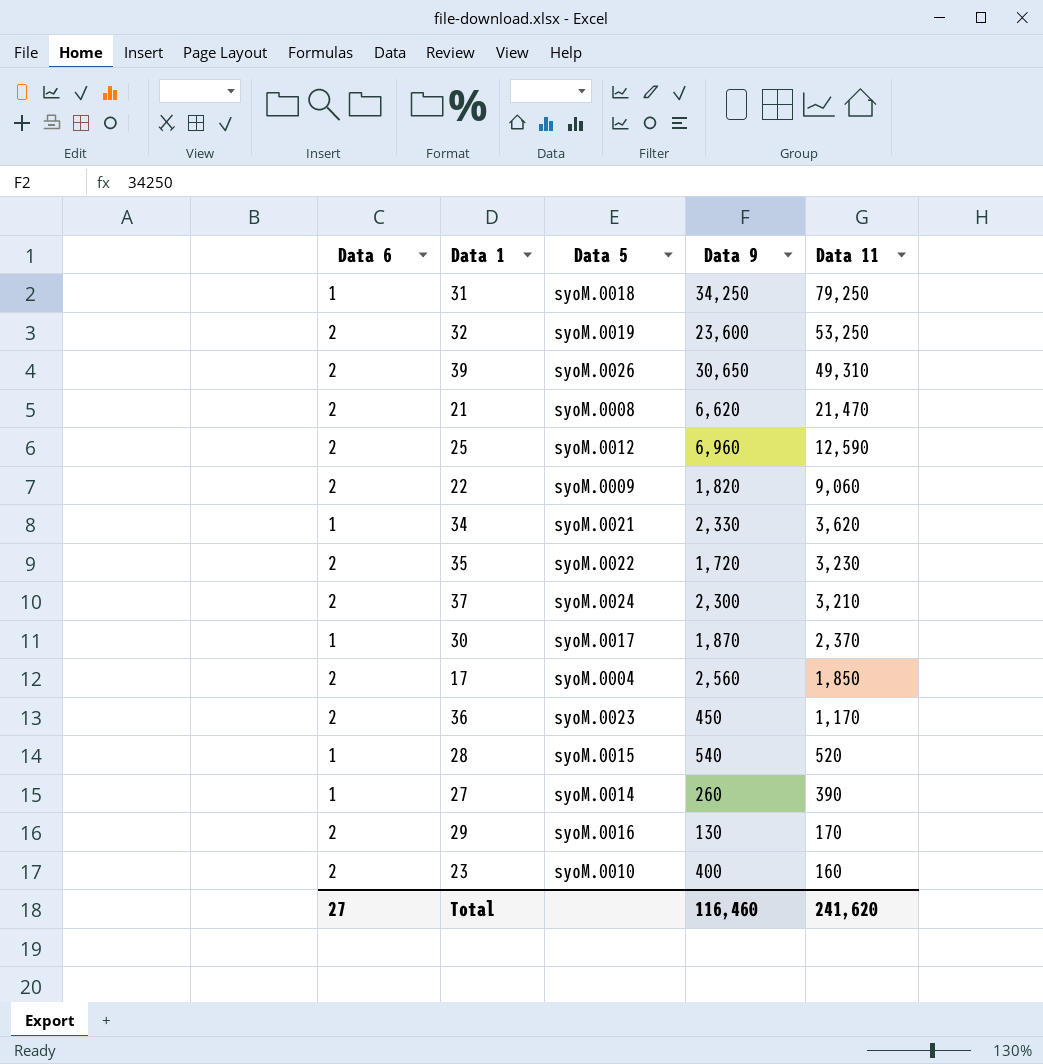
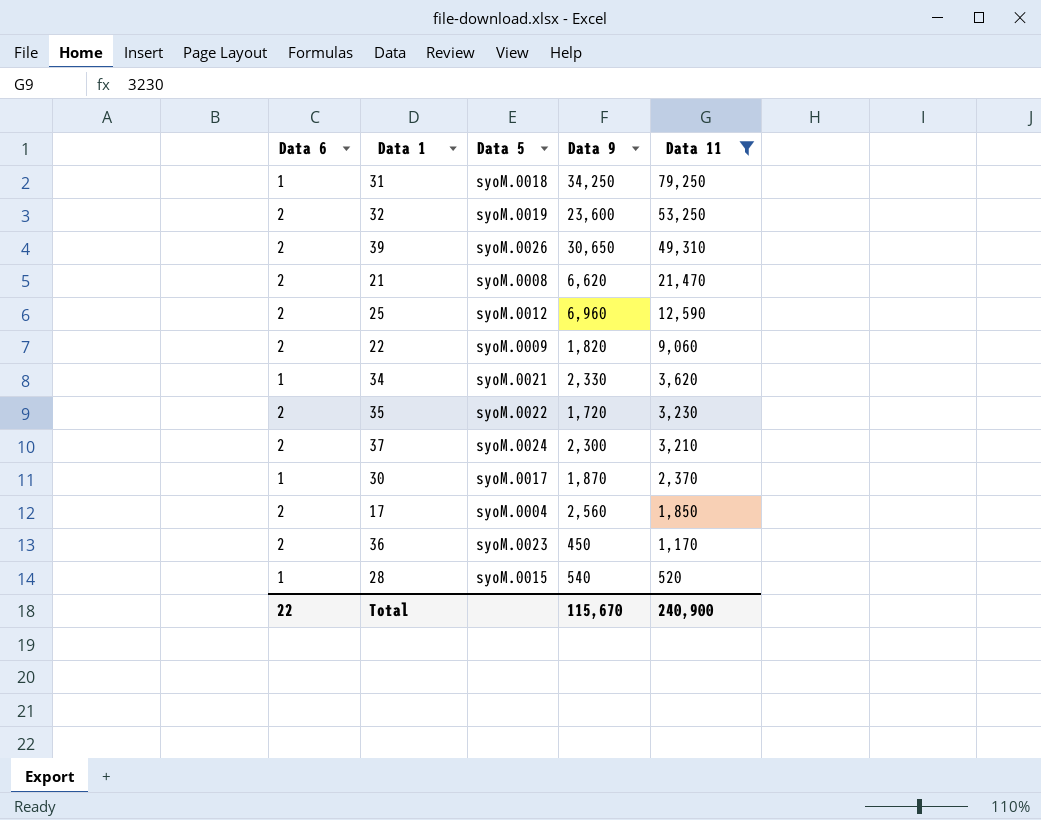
filter: none -> Data 11 >= 520
Total | Data 6: 27 -> 22
Total | Data 9: 116,460 -> 115,670
Total | Data 11: 241,620 -> 240,900

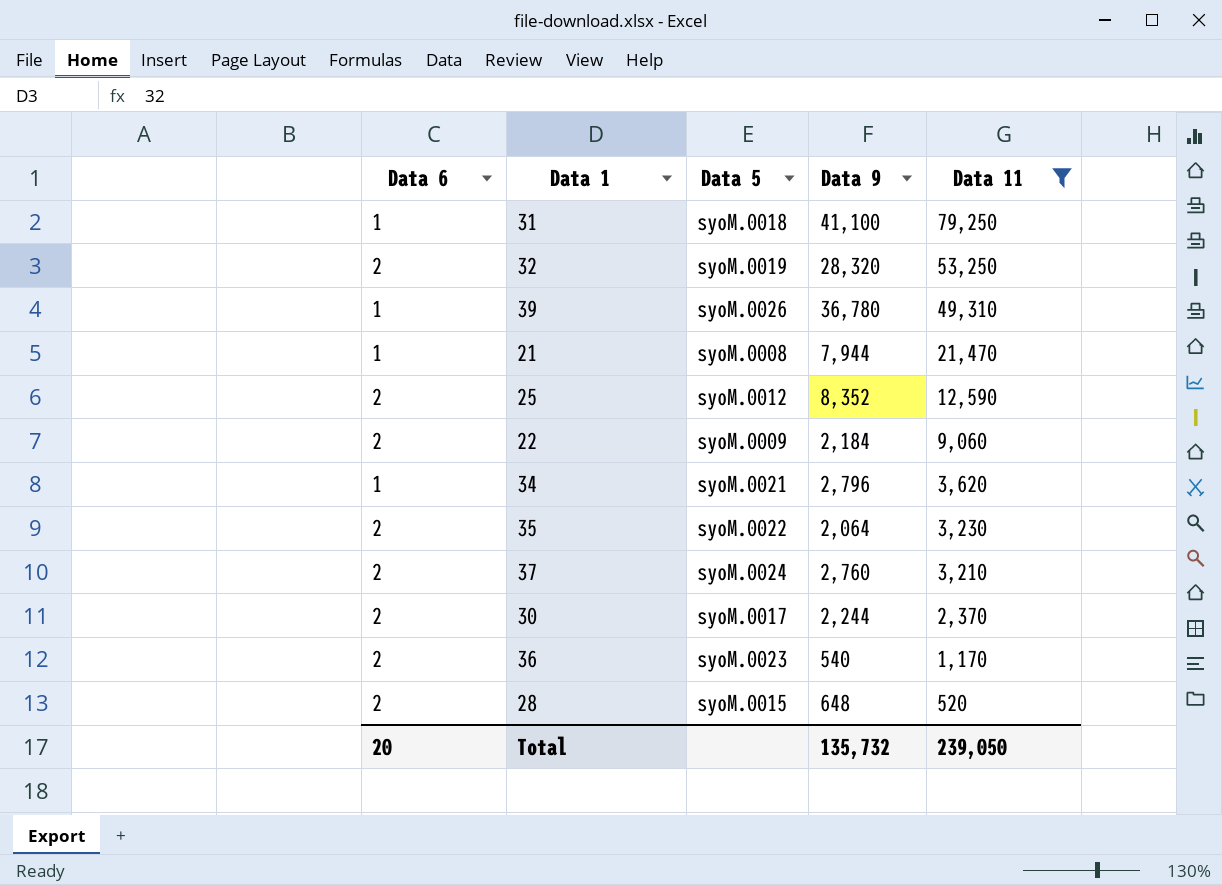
row 17: 2 | syoM.0004 | 2,560 | 1,850 -> none
31 | Data 9: 34,250 -> 41,100
32 | Data 9: 23,600 -> 28,320
39 | Data 6: 2 -> 1
39 | Data 9: 30,650 -> 36,780
21 | Data 6: 2 -> 1
21 | Data 9: 6,620 -> 7,944
25 | Data 9: 6,960 -> 8,352
22 | Data 9: 1,820 -> 2,184
34 | Data 9: 2,330 -> 2,796
35 | Data 9: 1,720 -> 2,064
37 | Data 9: 2,300 -> 2,760
30 | Data 6: 1 -> 2
30 | Data 9: 1,870 -> 2,244
36 | Data 9: 450 -> 540
28 | Data 6: 1 -> 2
28 | Data 9: 540 -> 648
Total | Data 6: 22 -> 20
Total | Data 9: 115,670 -> 135,732
Total | Data 11: 240,900 -> 239,050

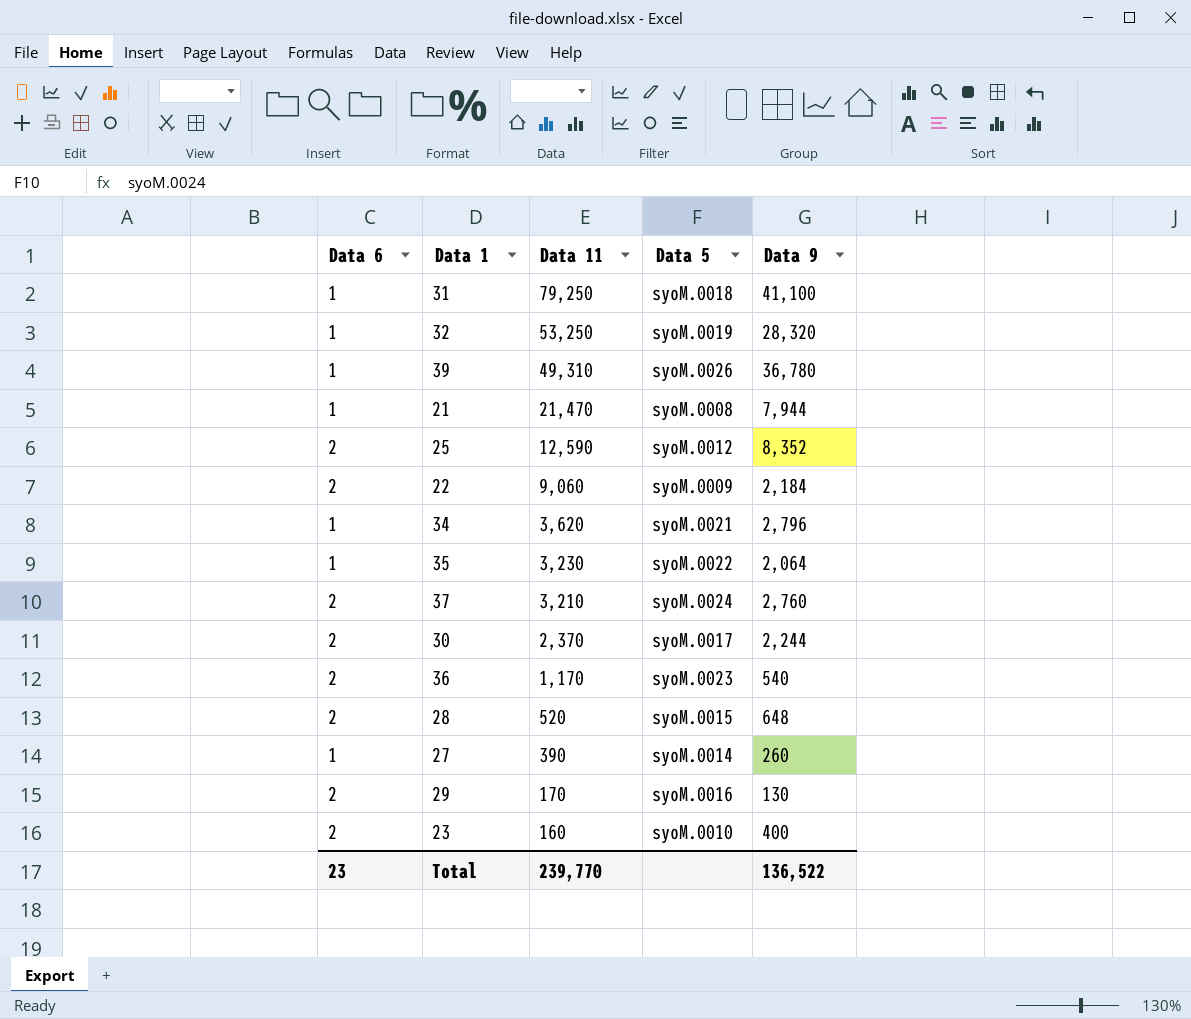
filter: Data 11 >= 520 -> none
column Data 11 | position: 5 -> 3
32 | Data 6: 2 -> 1
35 | Data 6: 2 -> 1
Total | Data 6: 20 -> 23
Total | Data 11: 239,050 -> 239,770
Total | Data 9: 135,732 -> 136,522

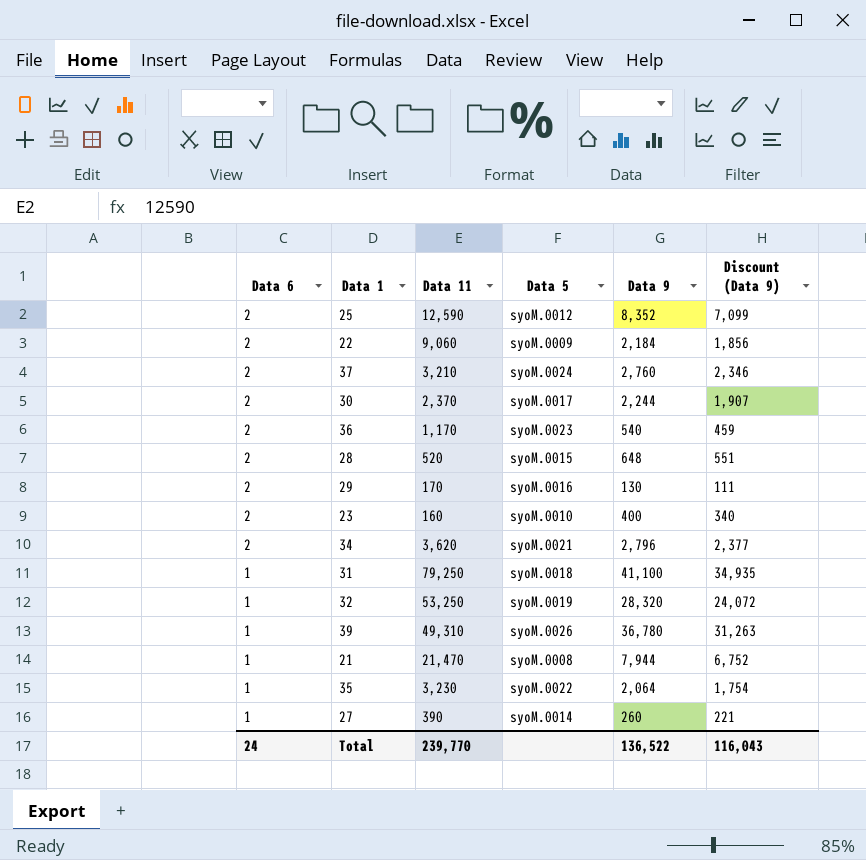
row order: Data 11 descending -> Data 6 descending
column Discount (Data 9) | formula: none -> [Data 9] * 0.85
34 | Data 6: 1 -> 2
Total | Data 6: 23 -> 24

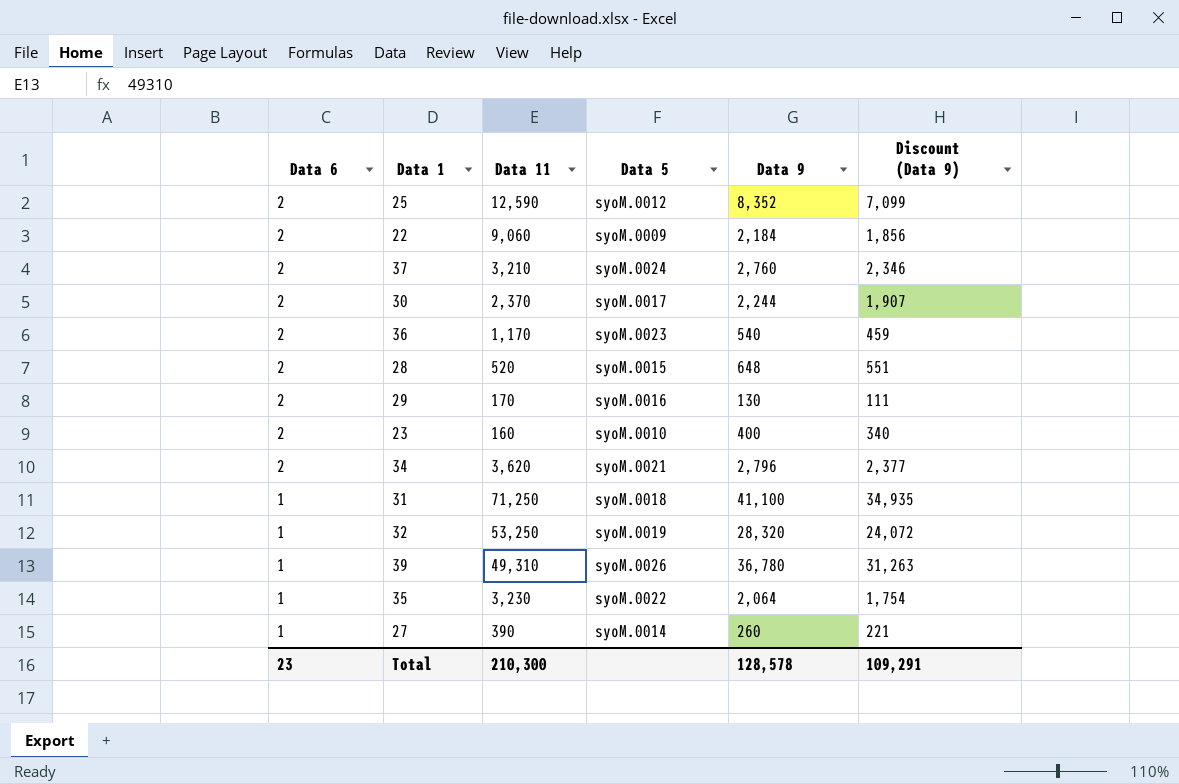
row 21: 1 | 21,470 | syoM.0008 | 7,944 | 6,752 -> none
31 | Data 11: 79,250 -> 71,250
Total | Data 6: 24 -> 23
Total | Data 11: 239,770 -> 210,300
Total | Data 9: 136,522 -> 128,578
Total | Discount (Data 9): 116,043 -> 109,291

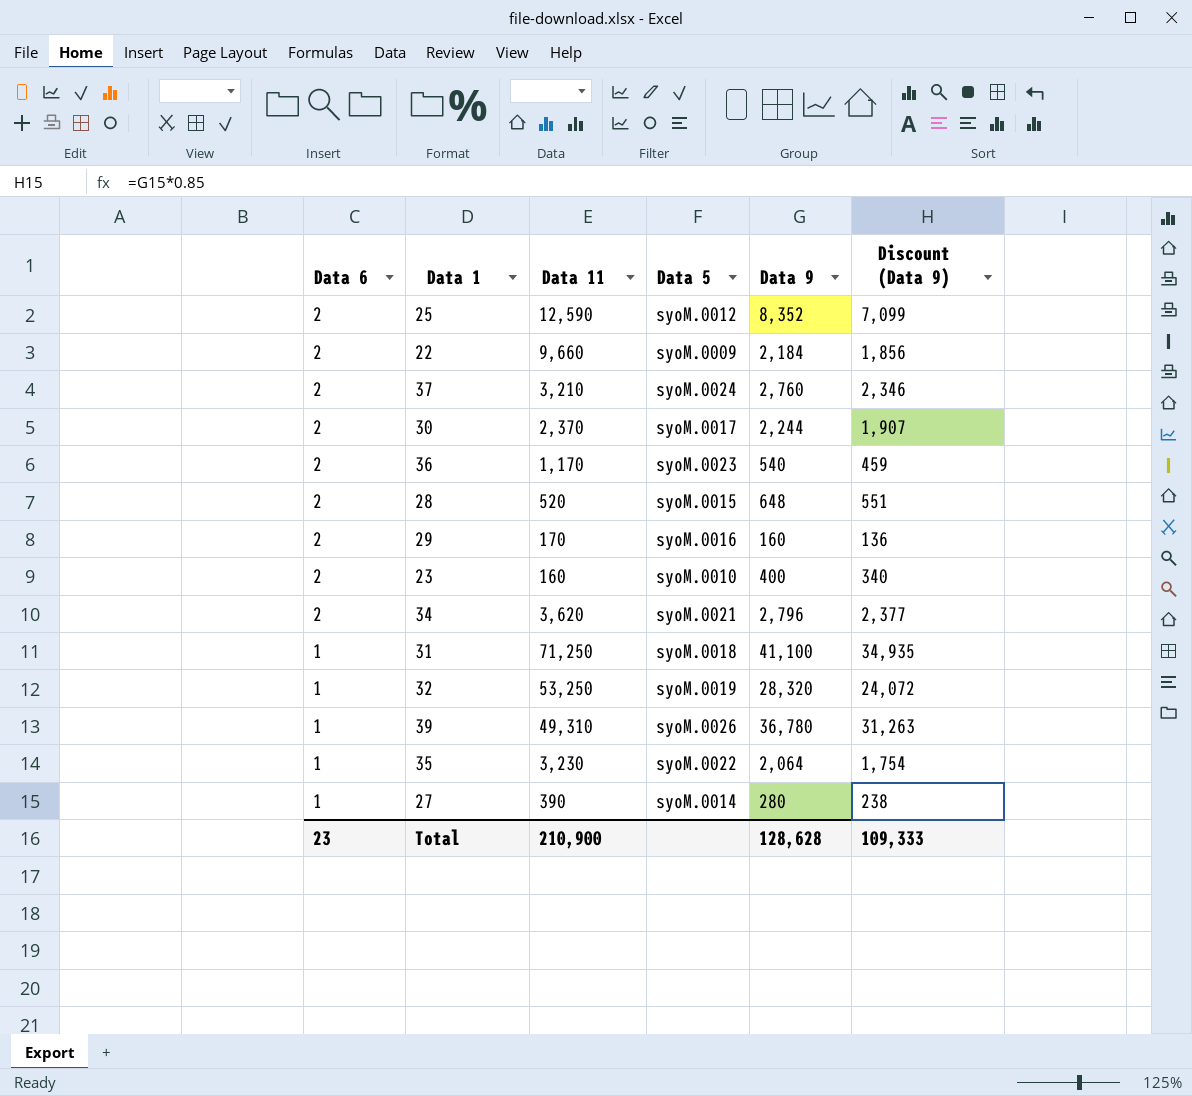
22 | Data 11: 9,060 -> 9,660
29 | Data 9: 130 -> 160
29 | Discount (Data 9): 111 -> 136
27 | Data 9: 260 -> 280
27 | Discount (Data 9): 221 -> 238
Total | Data 11: 210,300 -> 210,900
Total | Data 9: 128,578 -> 128,628
Total | Discount (Data 9): 109,291 -> 109,333

